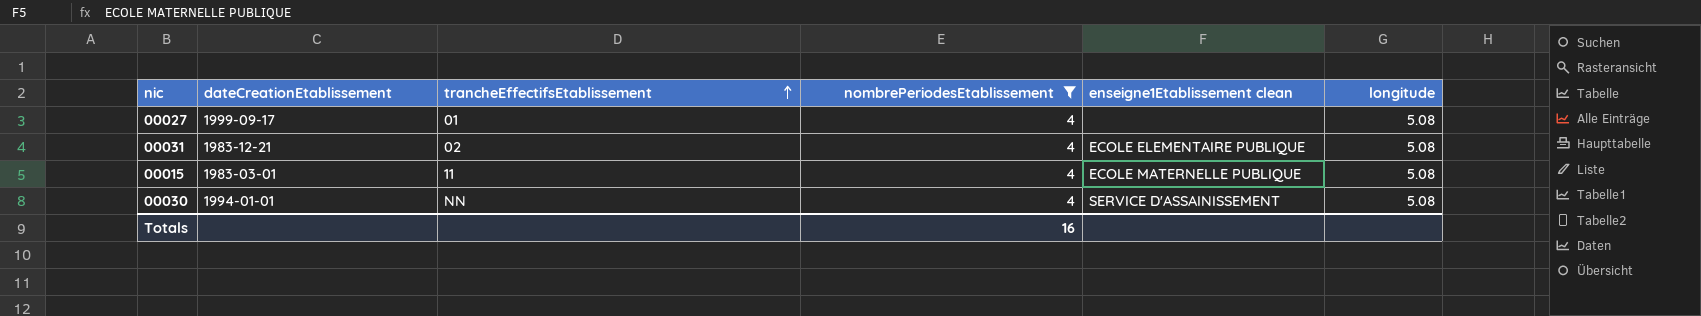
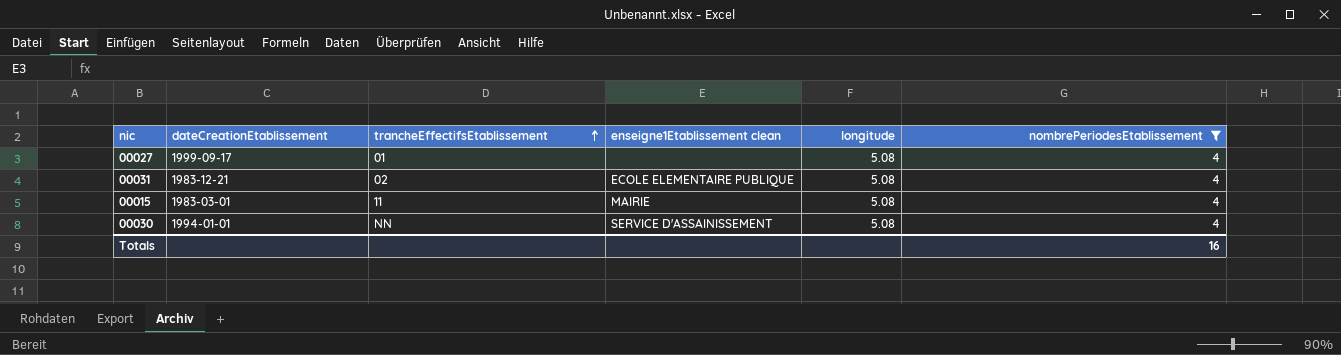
column nombrePeriodesEtablissement | position: 4 -> 6
00015 | enseigne1Etablissement clean: ECOLE MATERNELLE PUBLIQUE -> MAIRIE

